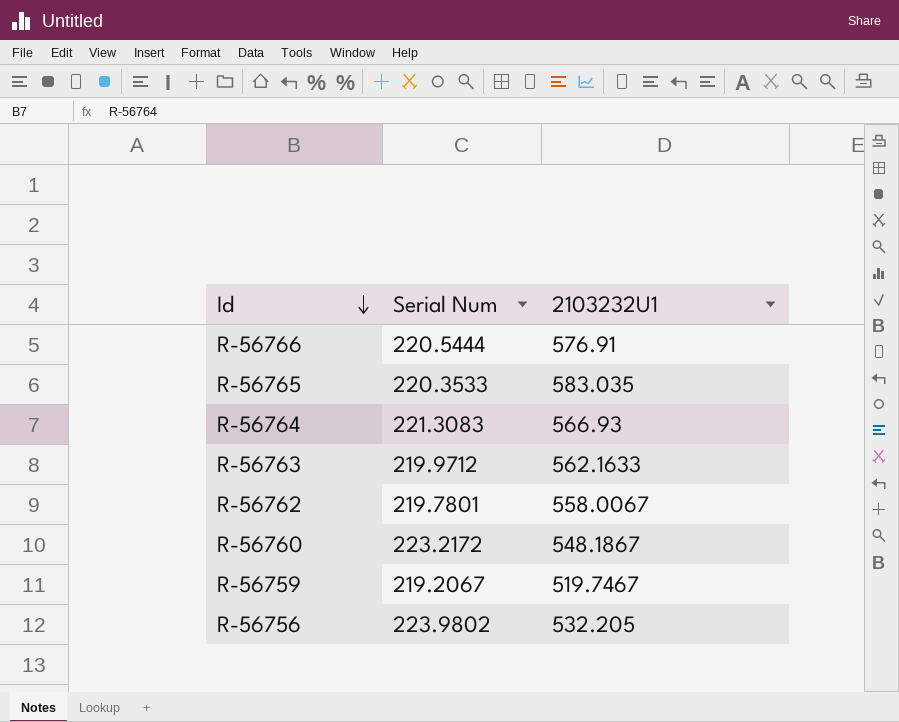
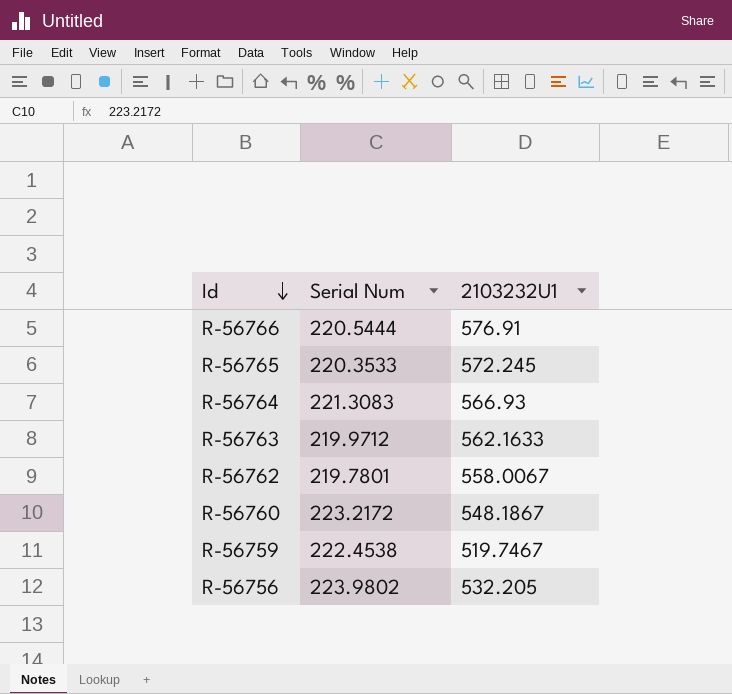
R-56765 | 2103232U1: 583.035 -> 572.245
R-56759 | Serial Num: 219.2067 -> 222.4538

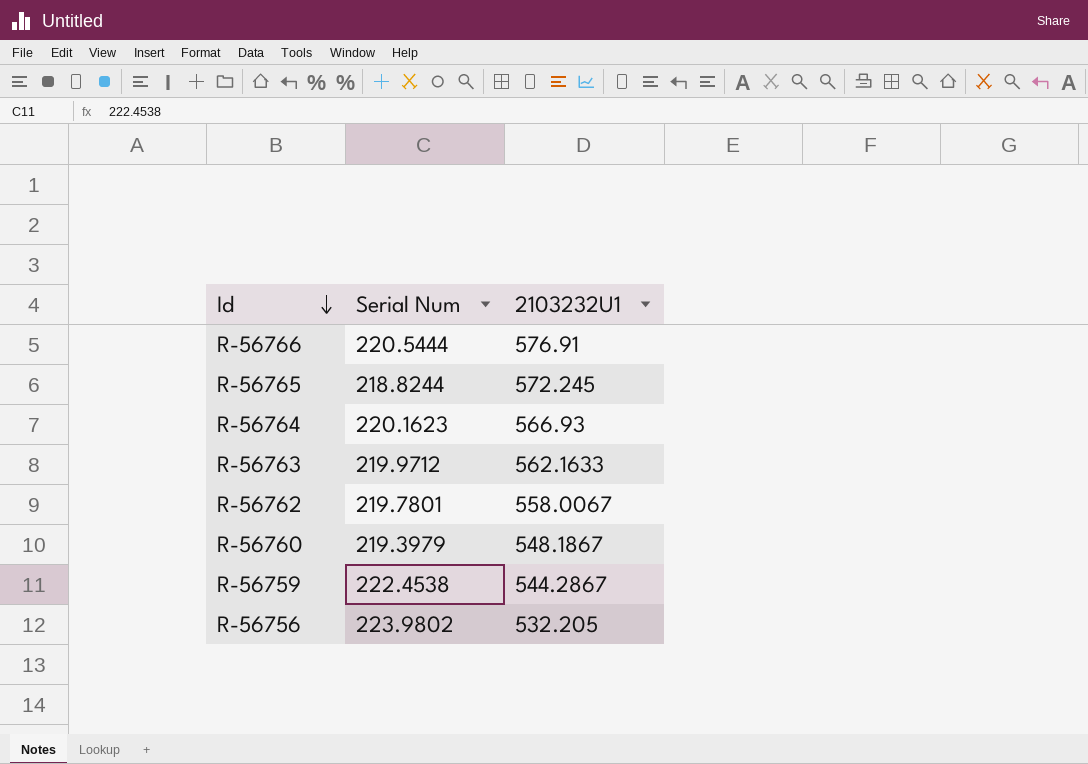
R-56765 | Serial Num: 220.3533 -> 218.8244
R-56764 | Serial Num: 221.3083 -> 220.1623
R-56760 | Serial Num: 223.2172 -> 219.3979
R-56759 | 2103232U1: 519.7467 -> 544.2867

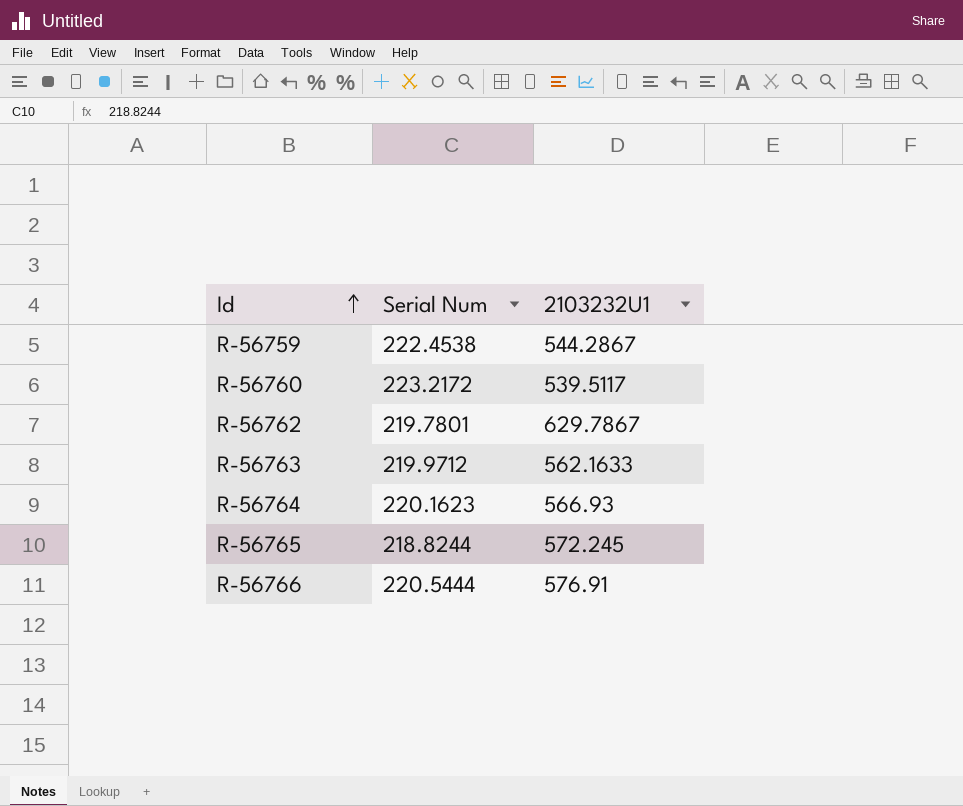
row order: Id descending -> Id ascending
row R-56756: 223.9802 | 532.205 -> none
R-56760 | Serial Num: 219.3979 -> 223.2172
R-56760 | 2103232U1: 548.1867 -> 539.5117
R-56762 | 2103232U1: 558.0067 -> 629.7867

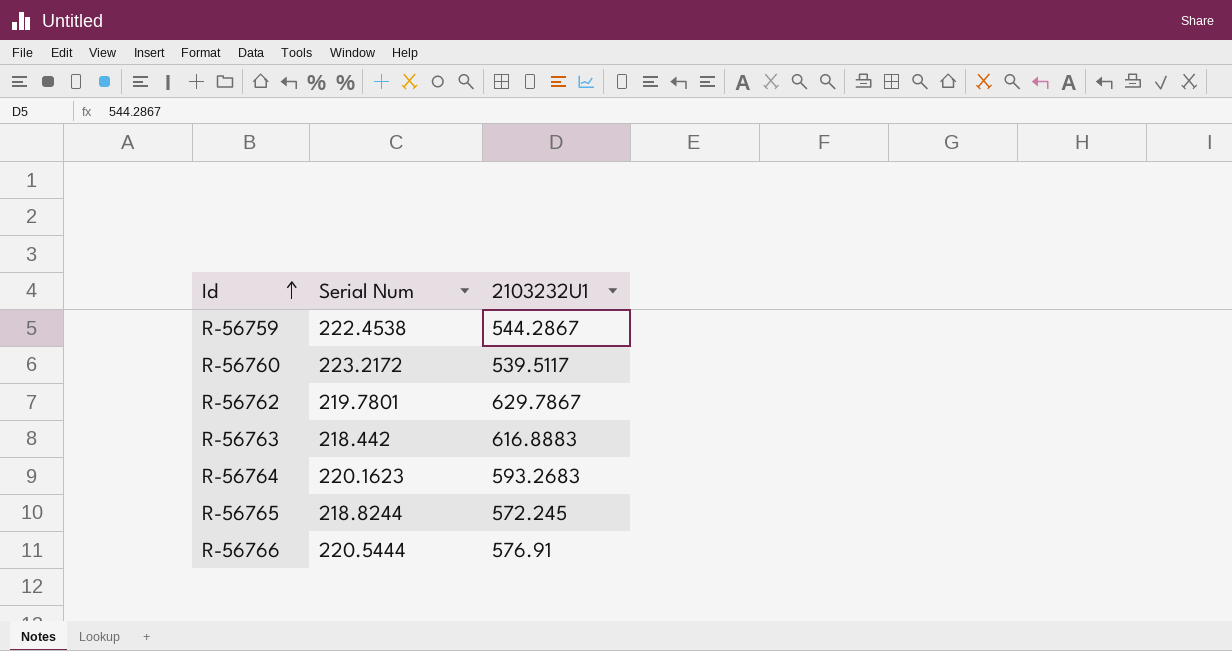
R-56763 | Serial Num: 219.9712 -> 218.442
R-56763 | 2103232U1: 562.1633 -> 616.8883
R-56764 | 2103232U1: 566.93 -> 593.2683

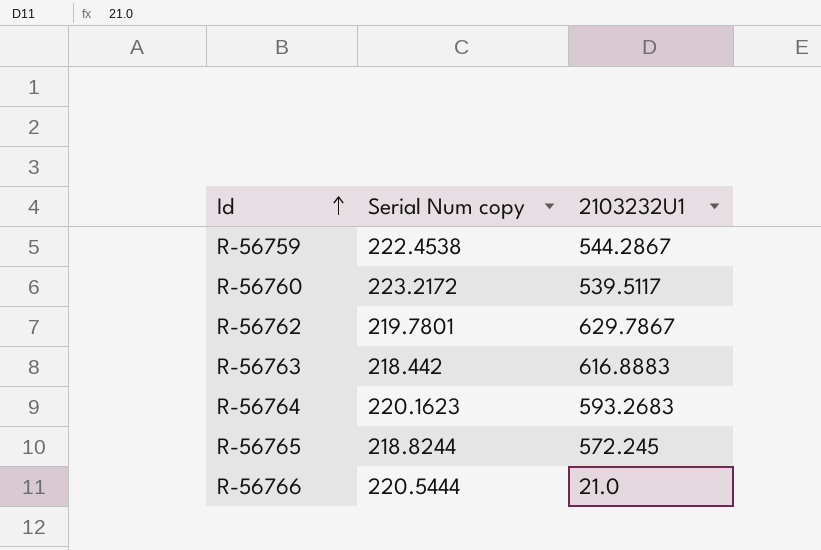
column name: Serial Num -> Serial Num copy
R-56766 | 2103232U1: 576.91 -> 21.0

